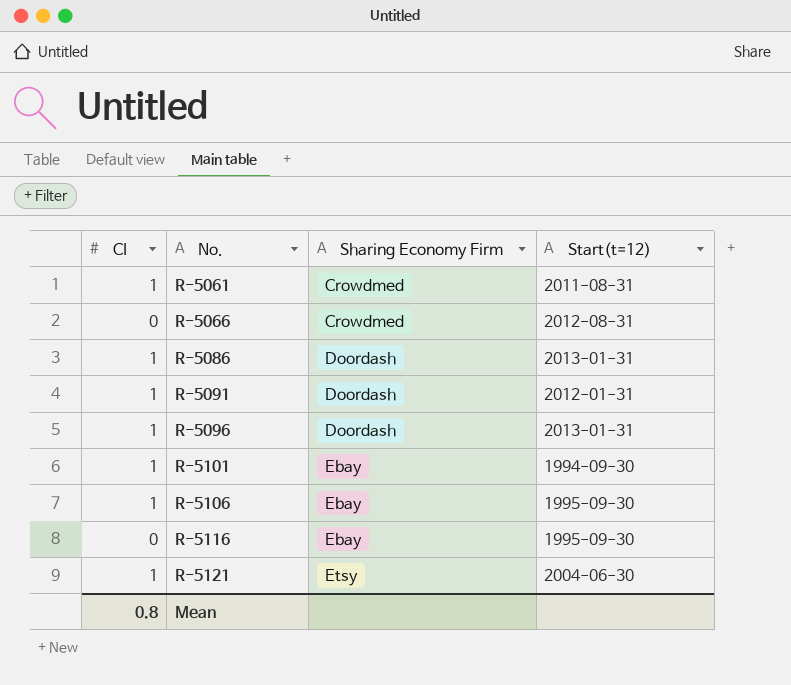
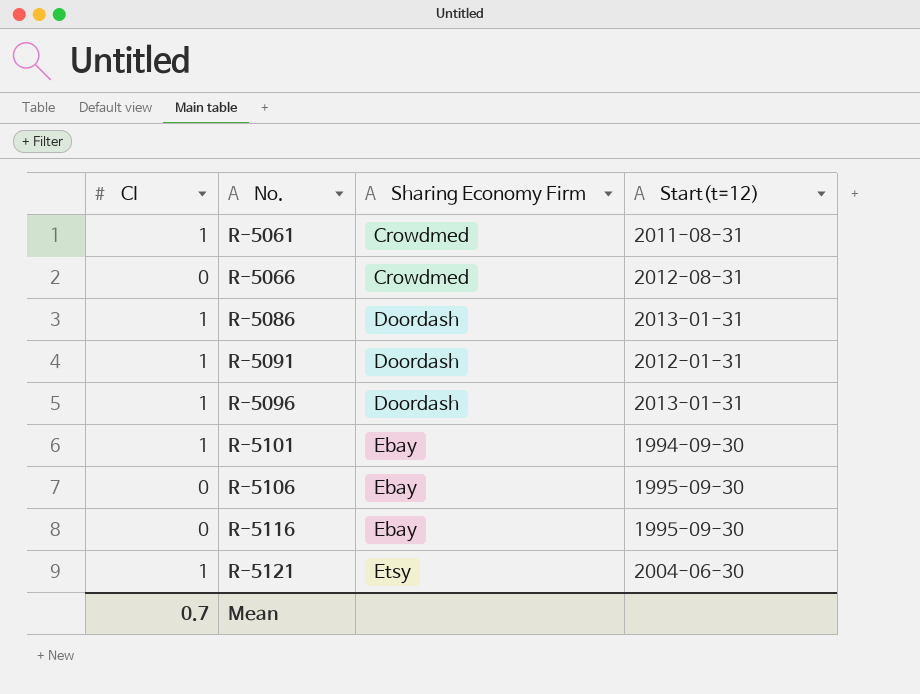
R-5106 | CI: 1 -> 0
Mean | CI: 0.8 -> 0.7

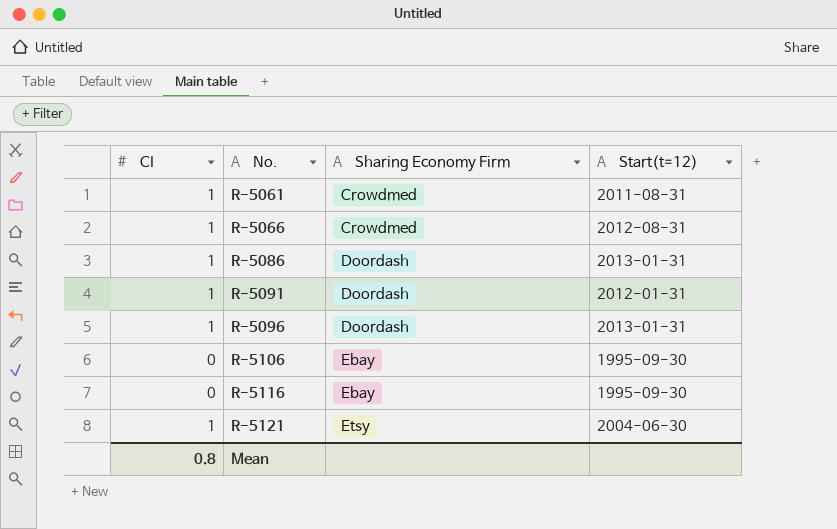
row R-5101: 1 | Ebay | 1994-09-30 -> none
R-5066 | CI: 0 -> 1
Mean | CI: 0.7 -> 0.8

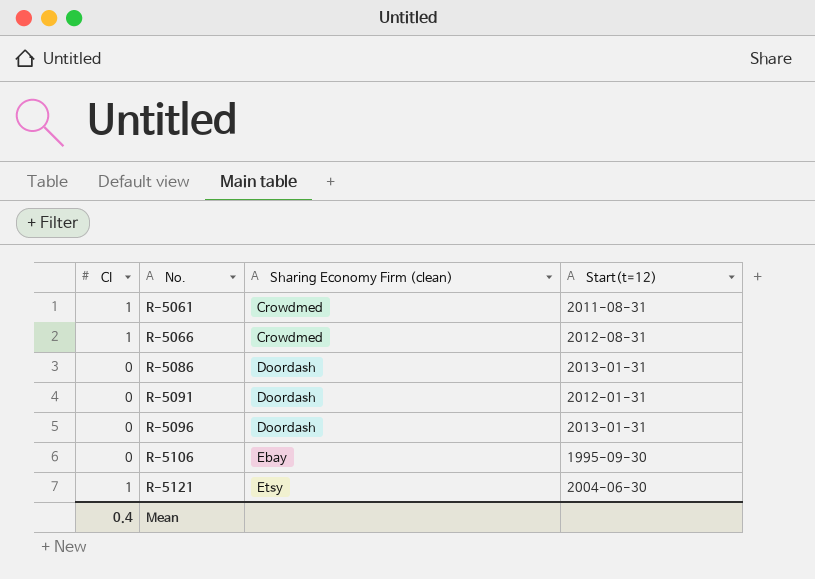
column name: Sharing Economy Firm -> Sharing Economy Firm (clean)
row R-5116: 0 | Ebay | 1995-09-30 -> none
R-5086 | CI: 1 -> 0
R-5091 | CI: 1 -> 0
R-5096 | CI: 1 -> 0
Mean | CI: 0.8 -> 0.4

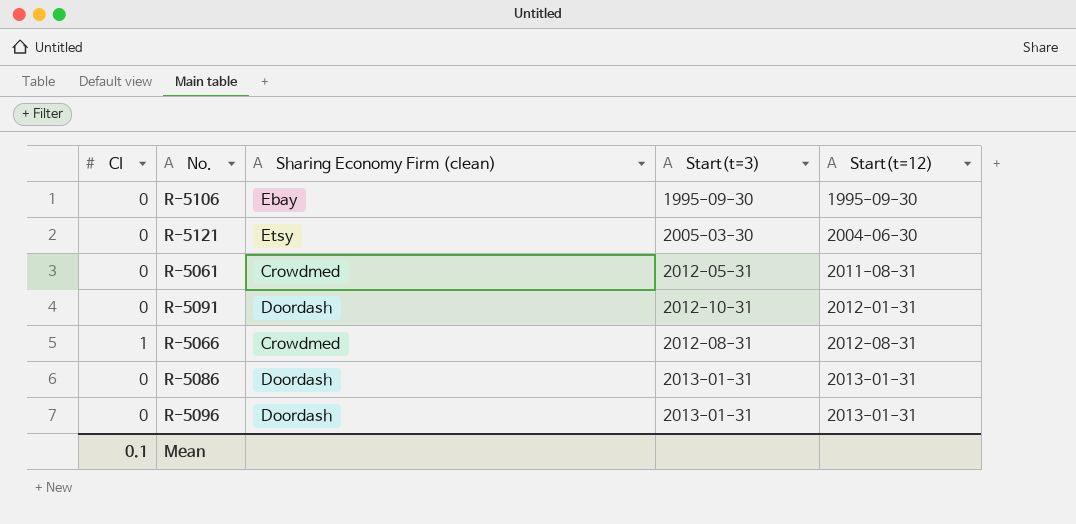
row order: No. ascending -> Start(t=12) ascending
column Start(t=3) | position: none -> 4
R-5121 | CI: 1 -> 0
R-5061 | CI: 1 -> 0
Mean | CI: 0.4 -> 0.1

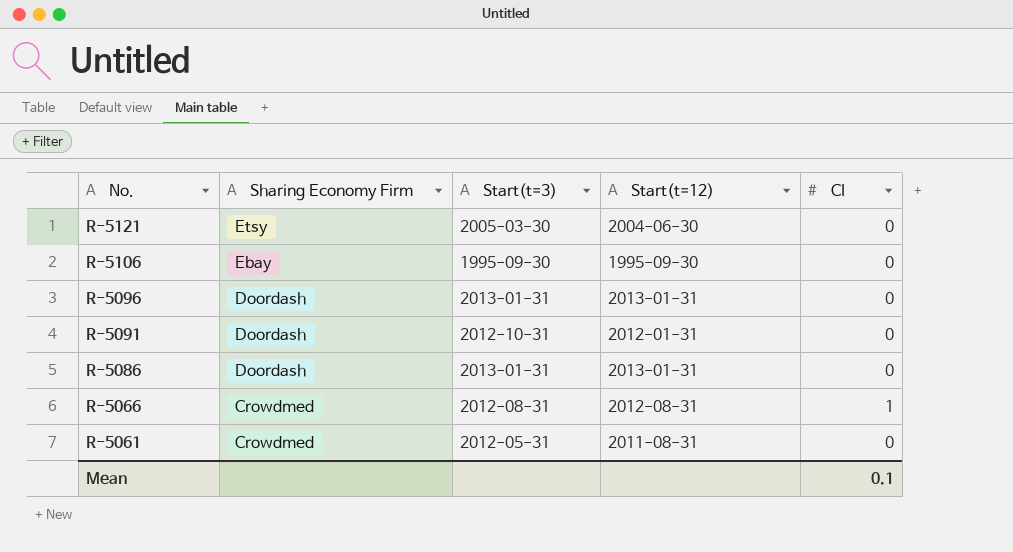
row order: Start(t=12) ascending -> No. descending
column name: Sharing Economy Firm (clean) -> Sharing Economy Firm
column CI | position: 1 -> 5

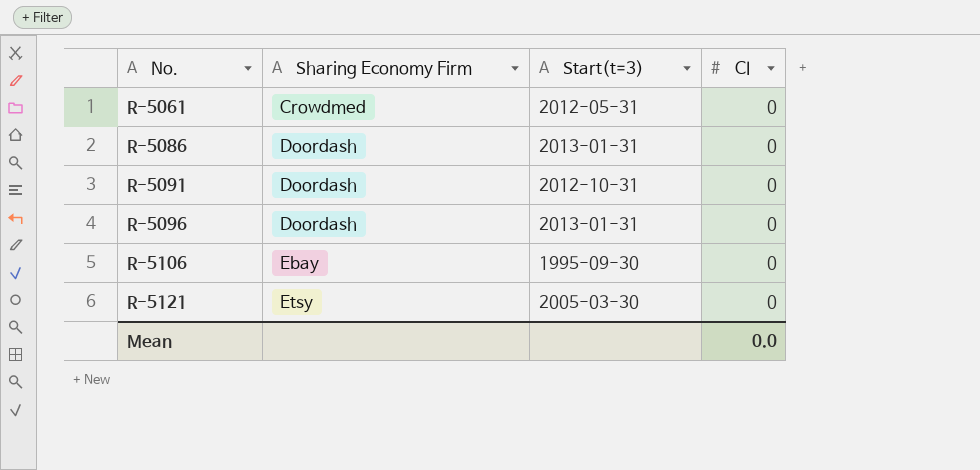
row order: No. descending -> No. ascending
column Start(t=12) | position: 4 -> none
row R-5066: Crowdmed | 2012-08-31 | 2012-08-31 | 1 -> none
Mean | CI: 0.1 -> 0.0

